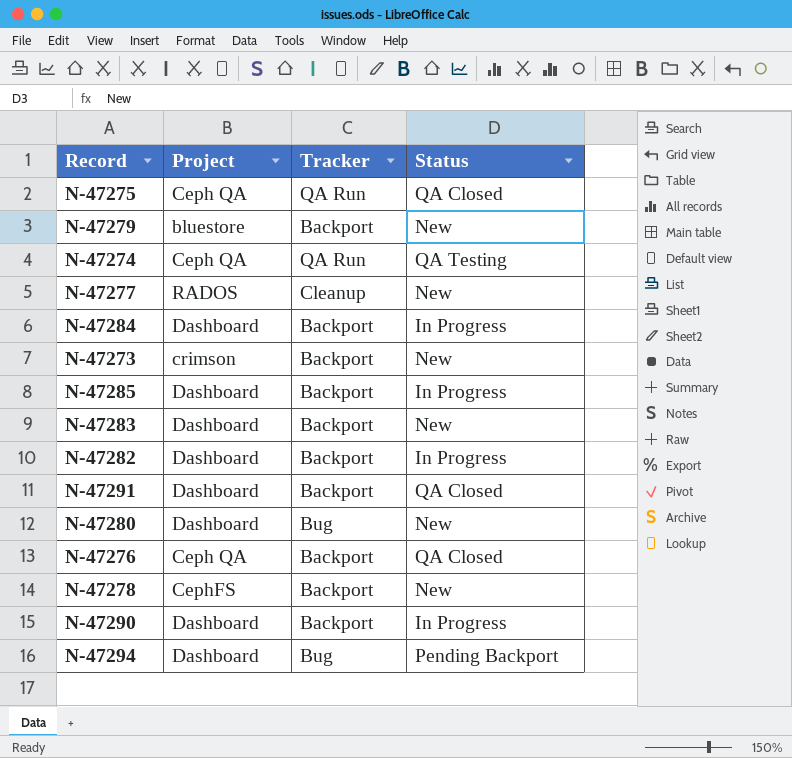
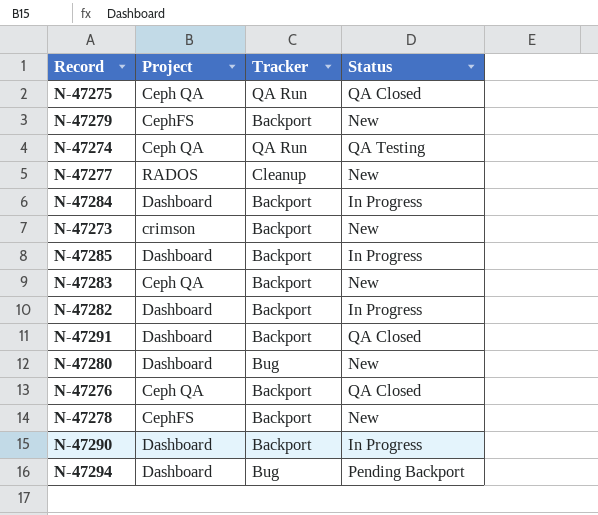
N-47279 | Project: bluestore -> CephFS
N-47283 | Project: Dashboard -> Ceph QA

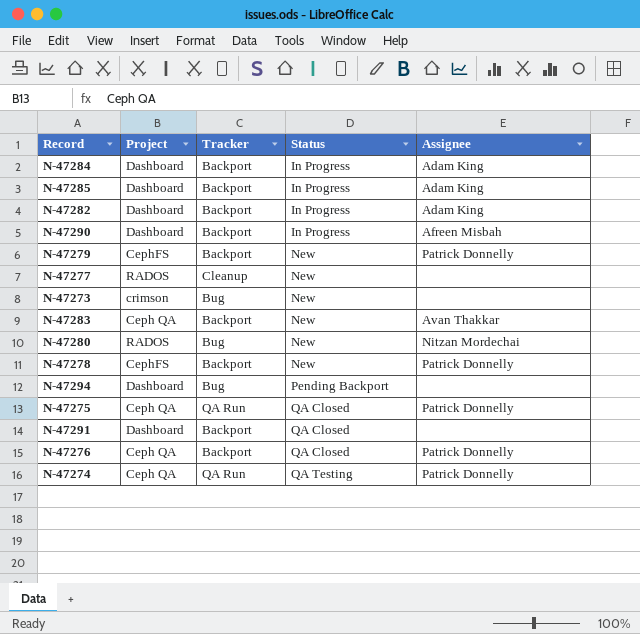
row order: none -> Status ascending
column Assignee | position: none -> 5
N-47273 | Tracker: Backport -> Bug
N-47280 | Project: Dashboard -> RADOS

